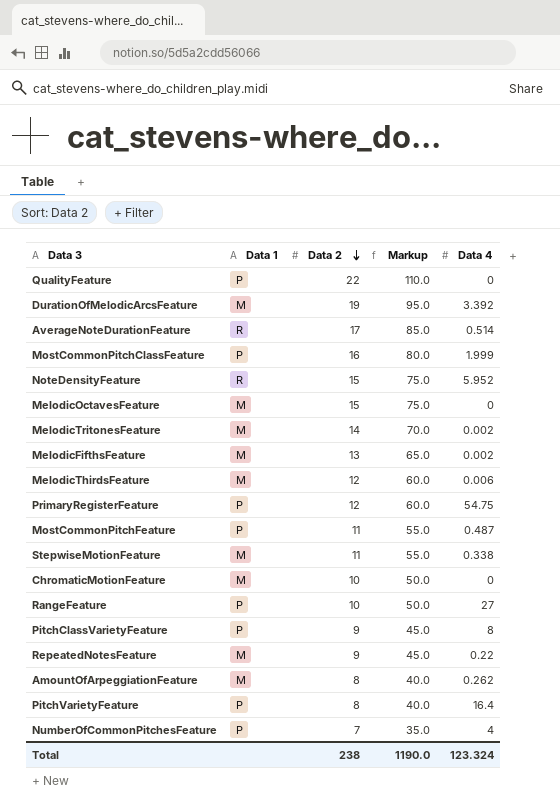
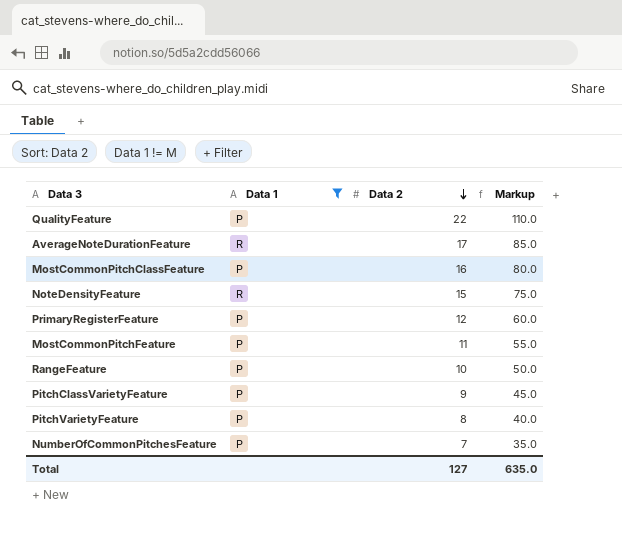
filter: none -> Data 1 != M
column Data 4 | position: 5 -> none
Total | Data 2: 238 -> 127
Total | Markup: 1190.0 -> 635.0

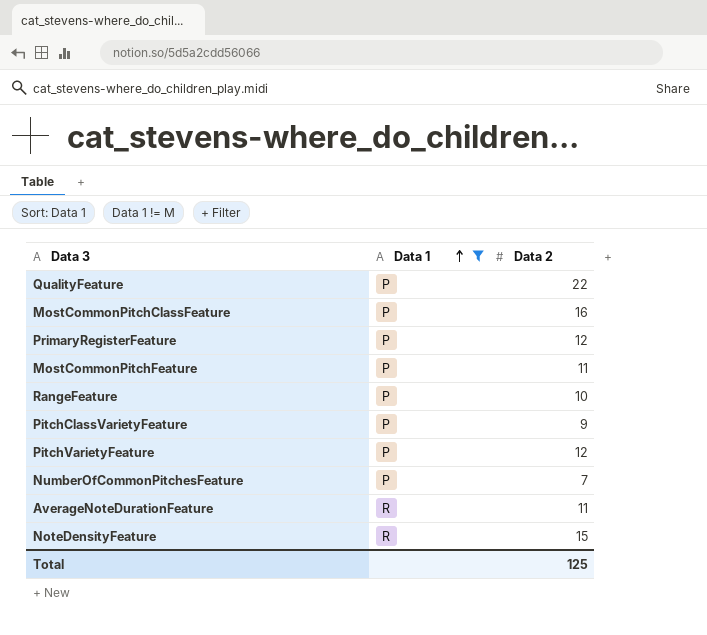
row order: Data 2 descending -> Data 1 ascending
column Markup | formula: [Data 2] * 5 -> none
PitchVarietyFeature | Data 2: 8 -> 12
AverageNoteDurationFeature | Data 2: 17 -> 11
Total | Data 2: 127 -> 125

